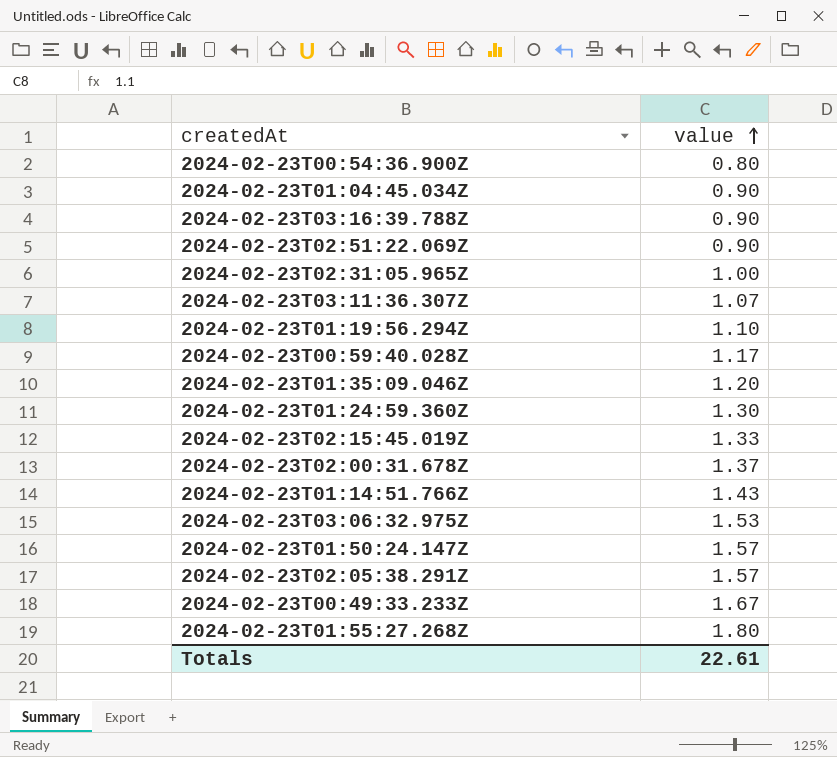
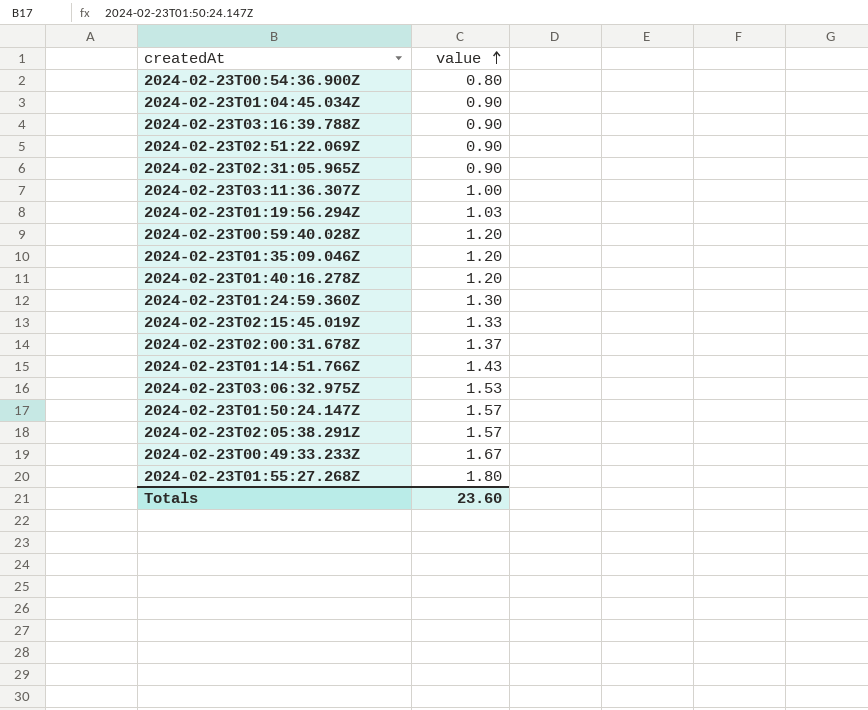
2024-02-23T02:31:05.965Z | value: 1.00 -> 0.90
2024-02-23T03:11:36.307Z | value: 1.07 -> 1.00
2024-02-23T01:19:56.294Z | value: 1.10 -> 1.03
2024-02-23T00:59:40.028Z | value: 1.17 -> 1.20
row 2024-02-23T01:40:16.278Z: none -> 1.20
Totals | value: 22.61 -> 23.60

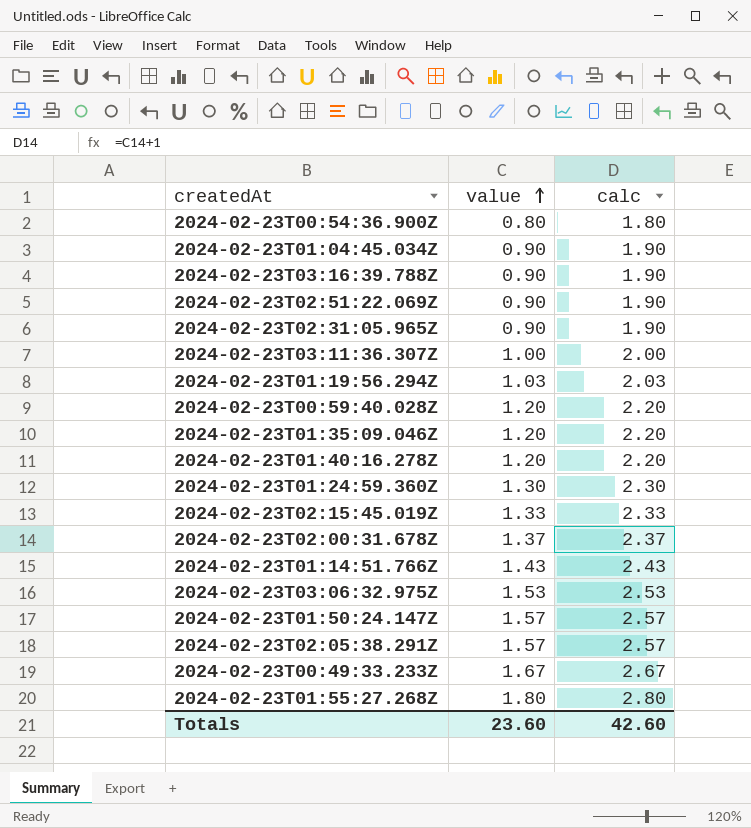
column calc | formula: none -> [value] + 1

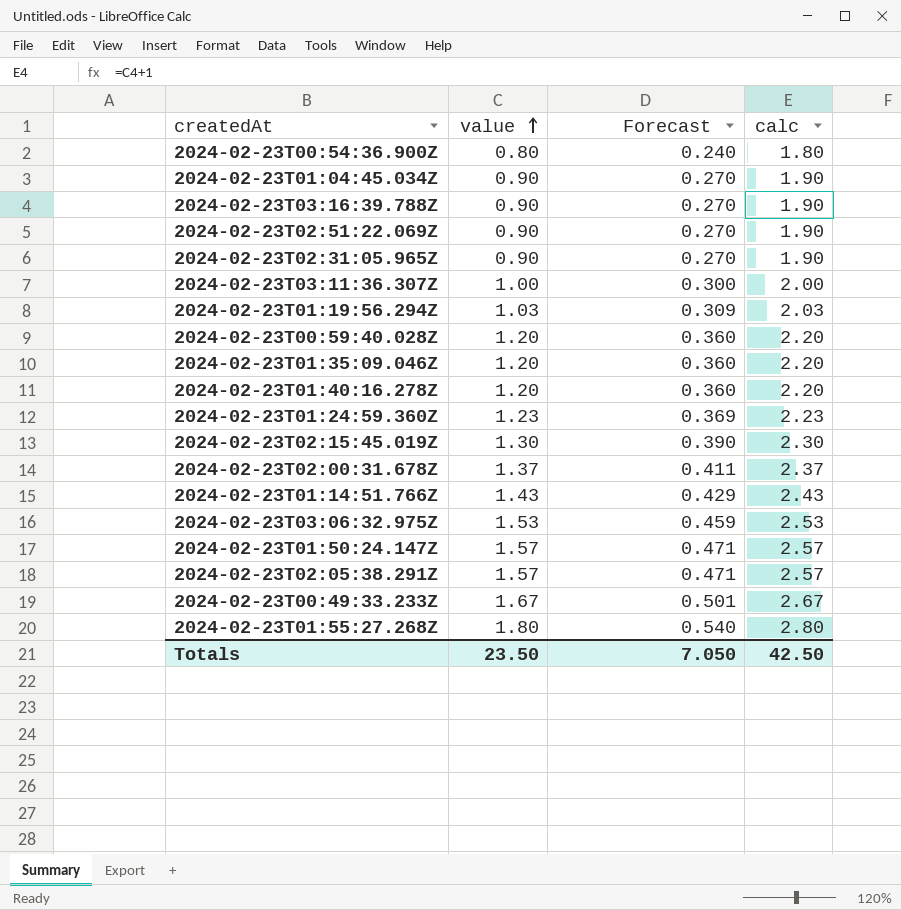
column Forecast | formula: none -> [value] * 0.3
2024-02-23T01:24:59.360Z | value: 1.30 -> 1.23
2024-02-23T01:24:59.360Z | calc: 2.30 -> 2.23
2024-02-23T02:15:45.019Z | value: 1.33 -> 1.30
2024-02-23T02:15:45.019Z | calc: 2.33 -> 2.30
Totals | value: 23.60 -> 23.50
Totals | calc: 42.60 -> 42.50

